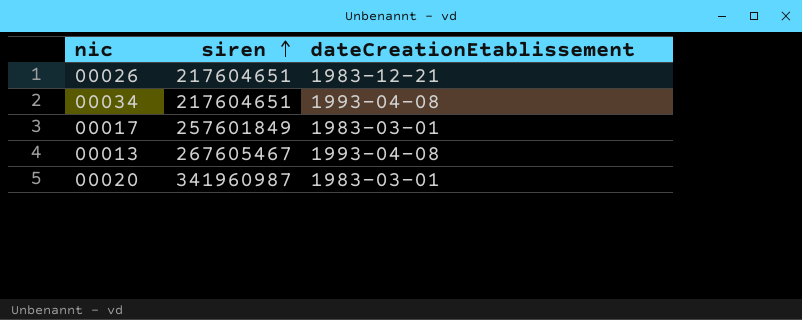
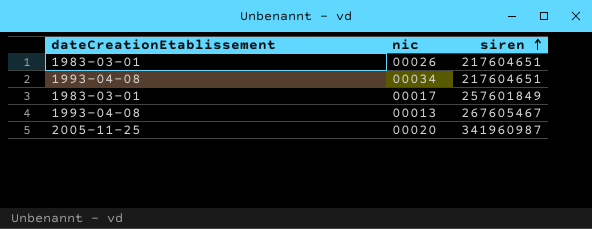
column dateCreationEtablissement | position: 3 -> 1
00026 | dateCreationEtablissement: 1983-12-21 -> 1983-03-01
00020 | dateCreationEtablissement: 1983-03-01 -> 2005-11-25

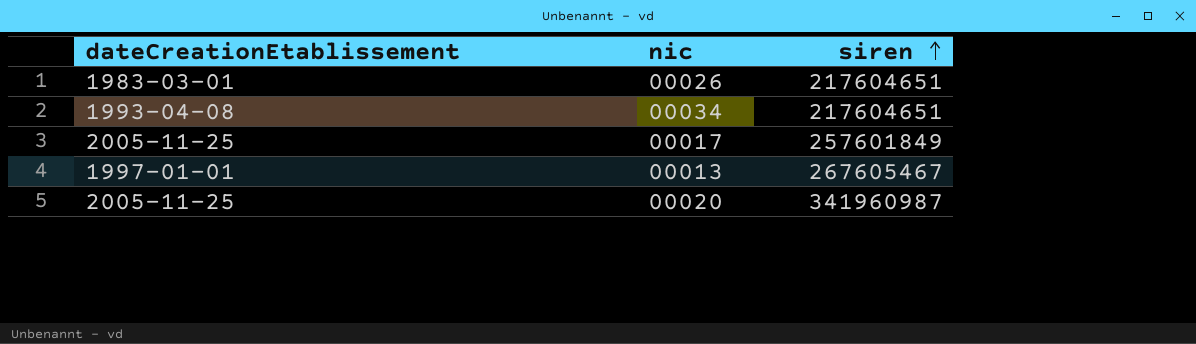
00017 | dateCreationEtablissement: 1983-03-01 -> 2005-11-25
00013 | dateCreationEtablissement: 1993-04-08 -> 1997-01-01

